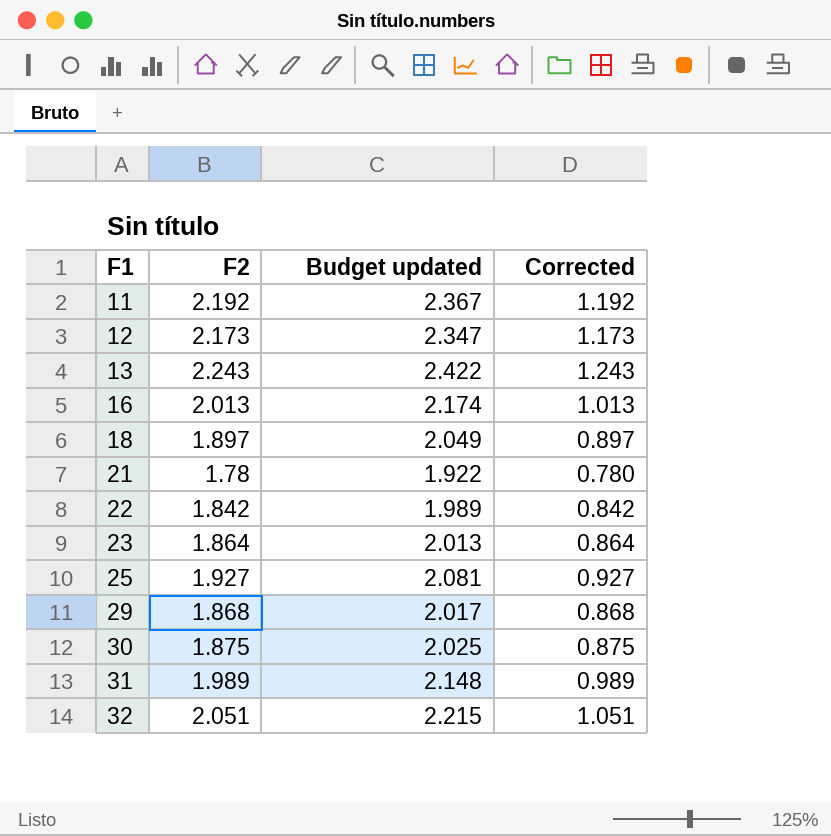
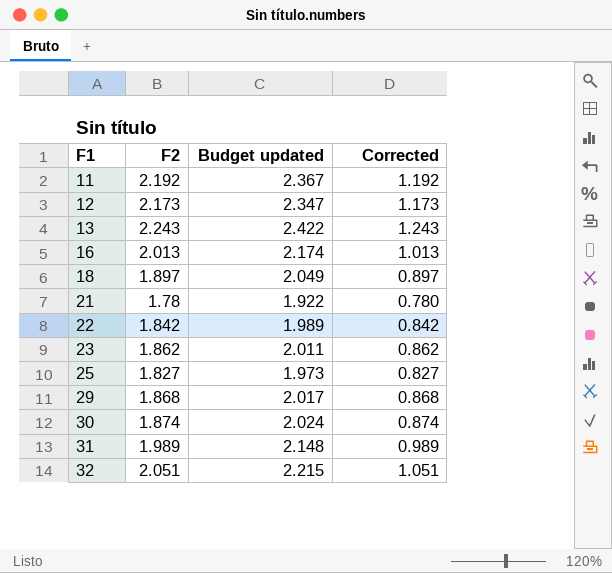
23 | F2: 1.864 -> 1.862
23 | Budget updated: 2.013 -> 2.011
23 | Corrected: 0.864 -> 0.862
25 | F2: 1.927 -> 1.827
25 | Budget updated: 2.081 -> 1.973
25 | Corrected: 0.927 -> 0.827
30 | F2: 1.875 -> 1.874
30 | Budget updated: 2.025 -> 2.024
30 | Corrected: 0.875 -> 0.874

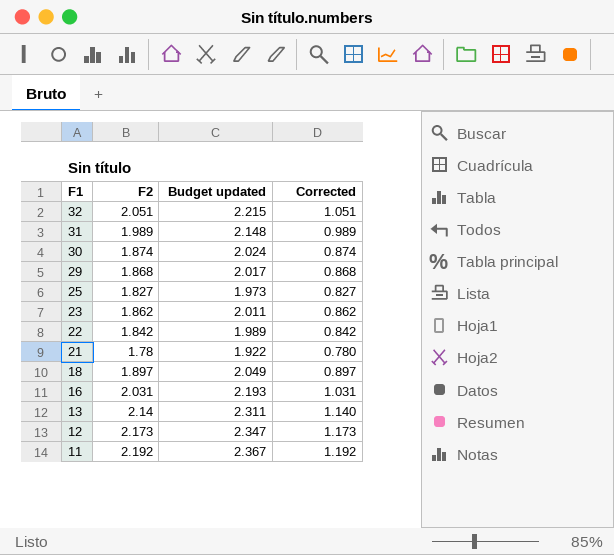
row order: F1 ascending -> F1 descending
16 | F2: 2.013 -> 2.031
16 | Budget updated: 2.174 -> 2.193
16 | Corrected: 1.013 -> 1.031
13 | F2: 2.243 -> 2.14
13 | Budget updated: 2.422 -> 2.311
13 | Corrected: 1.243 -> 1.140

